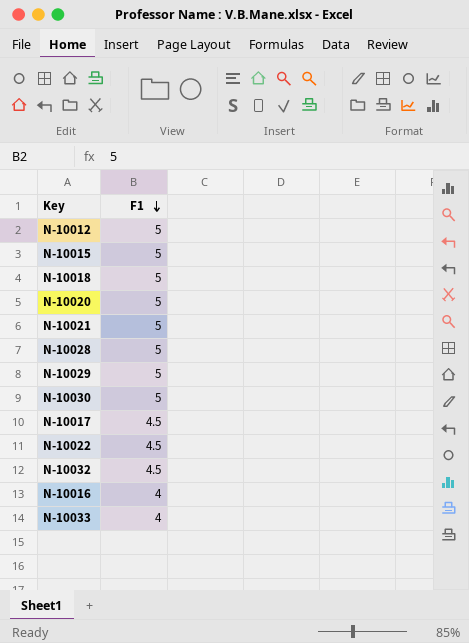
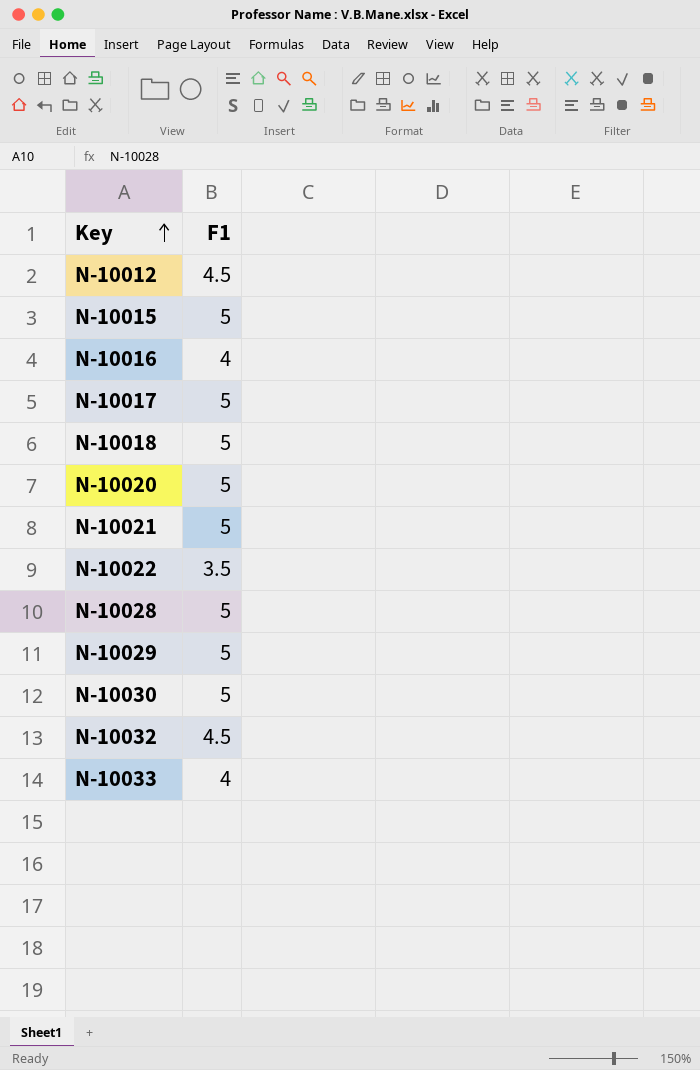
row order: F1 descending -> Key ascending
N-10012 | F1: 5 -> 4.5
N-10017 | F1: 4.5 -> 5
N-10022 | F1: 4.5 -> 3.5

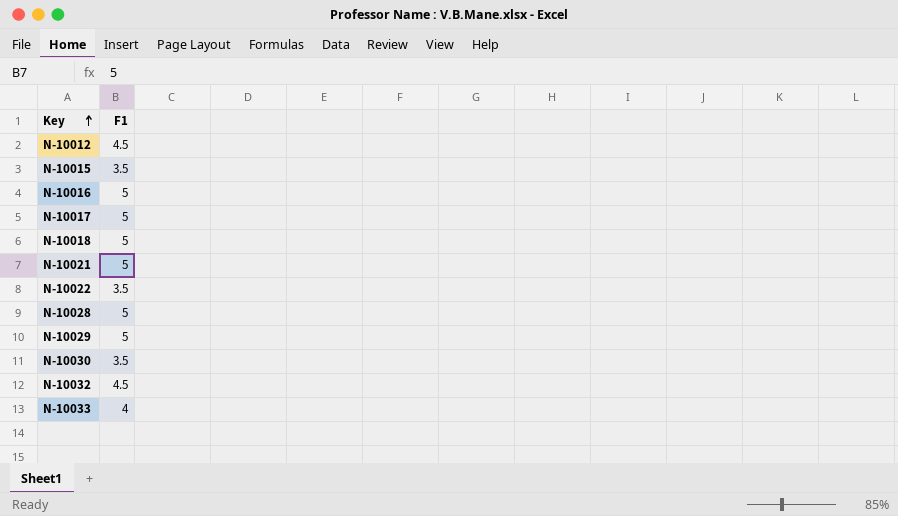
row N-10020: 5 -> none
N-10015 | F1: 5 -> 3.5
N-10016 | F1: 4 -> 5
N-10030 | F1: 5 -> 3.5

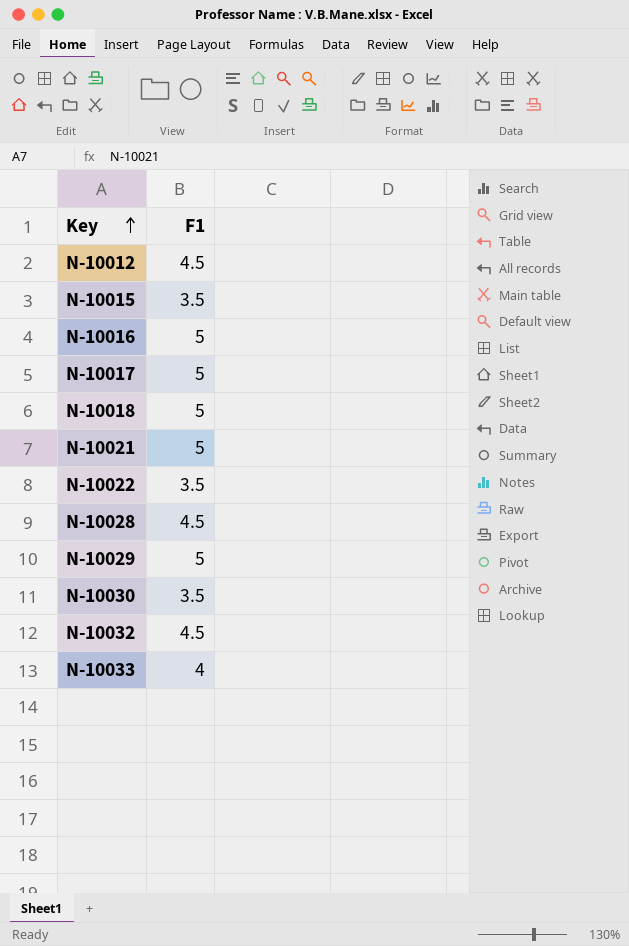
N-10028 | F1: 5 -> 4.5

